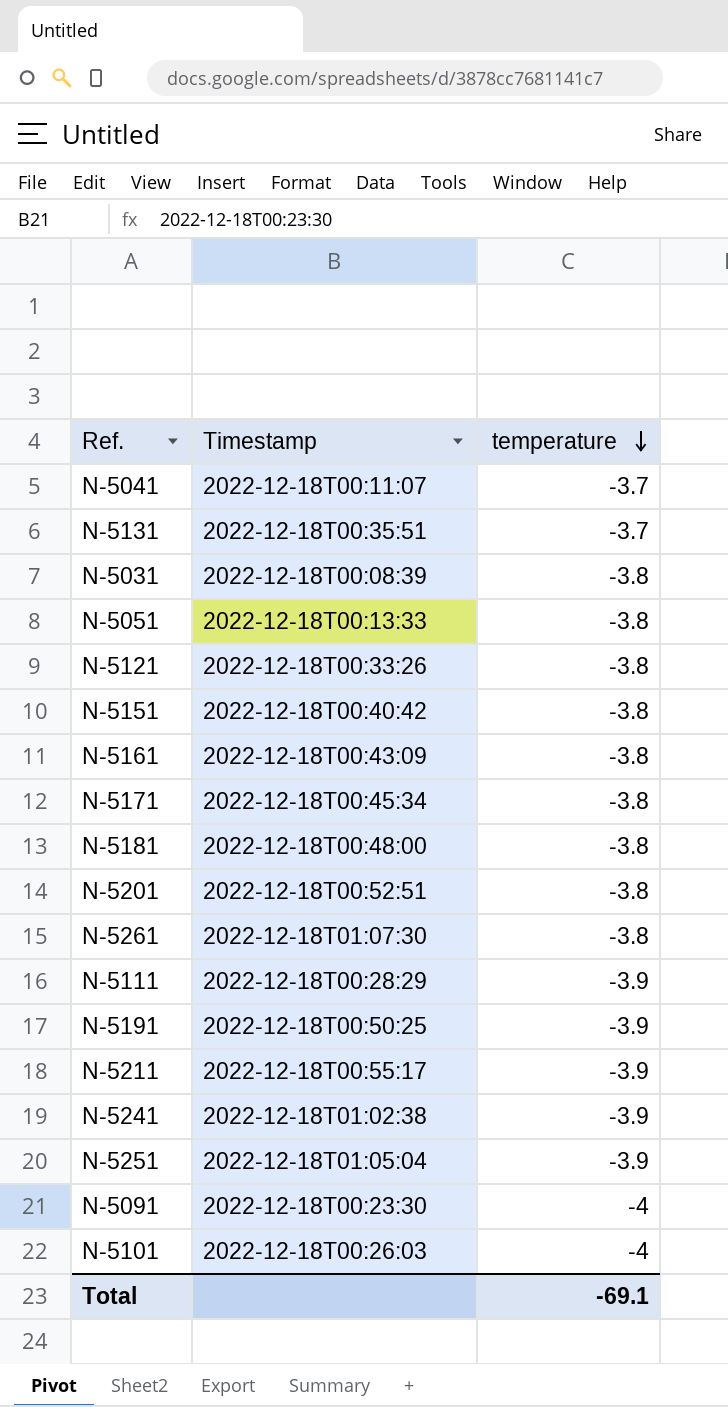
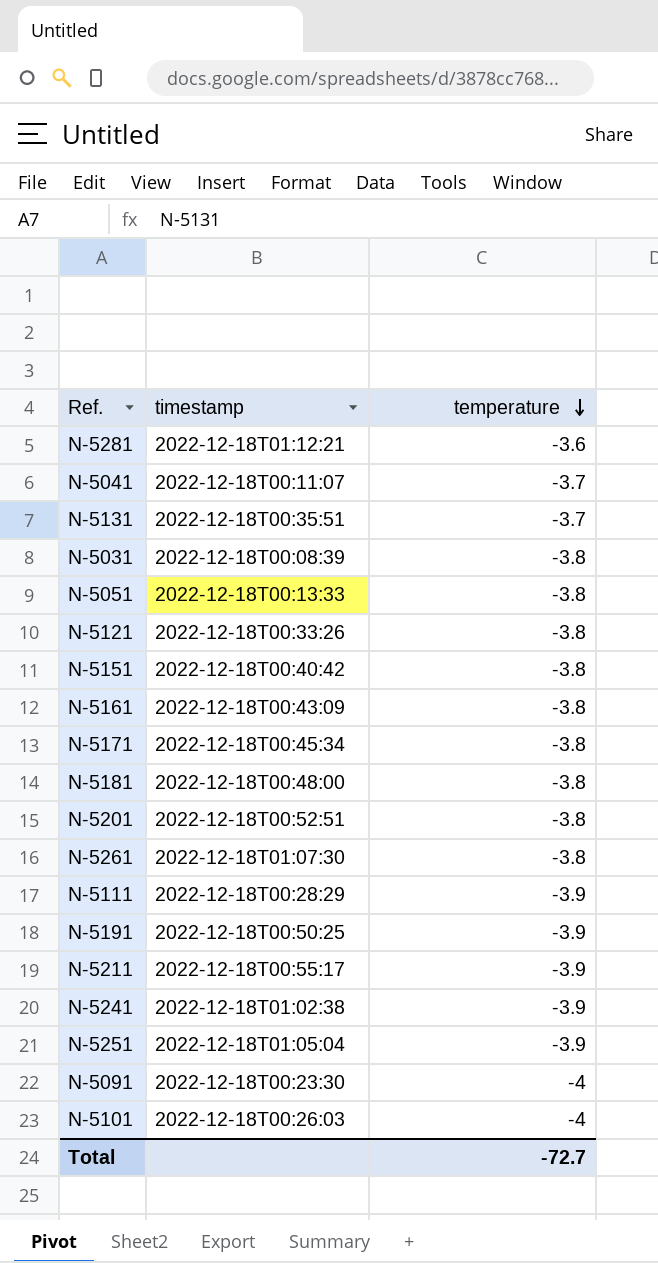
column name: Timestamp -> timestamp
row N-5281: none -> 2022-12-18T01:12:21 | -3.6
Total | temperature: -69.1 -> -72.7

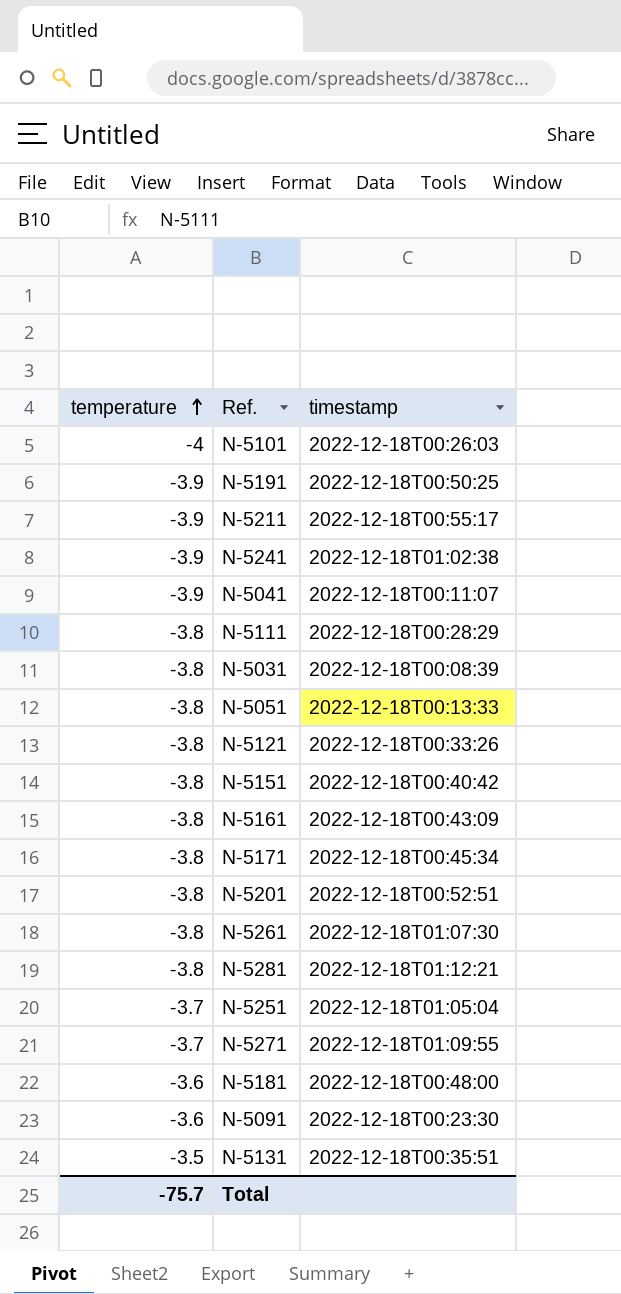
row order: temperature descending -> temperature ascending
column temperature | position: 3 -> 1
N-5041 | temperature: -3.7 -> -3.9
N-5111 | temperature: -3.9 -> -3.8
N-5281 | temperature: -3.6 -> -3.8
N-5251 | temperature: -3.9 -> -3.7
row N-5271: none -> -3.7 | 2022-12-18T01:09:55
N-5181 | temperature: -3.8 -> -3.6
N-5091 | temperature: -4 -> -3.6
N-5131 | temperature: -3.7 -> -3.5
Total | temperature: -72.7 -> -75.7

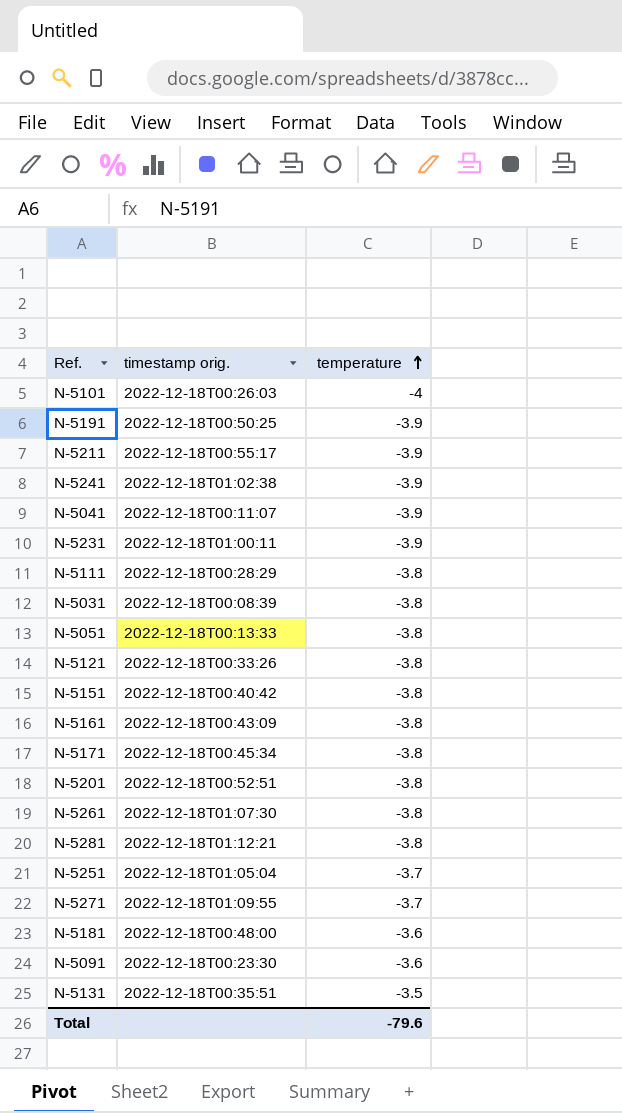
column name: timestamp -> timestamp orig.
column temperature | position: 1 -> 3
row N-5231: none -> 2022-12-18T01:00:11 | -3.9
Total | temperature: -75.7 -> -79.6

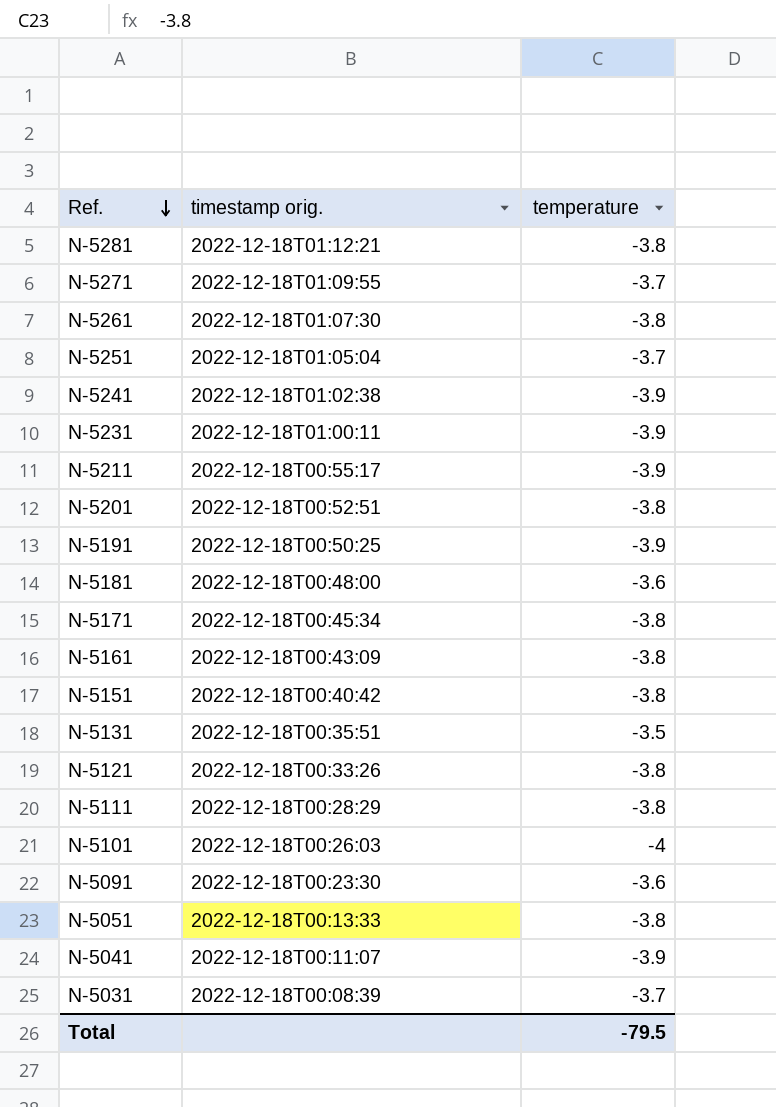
row order: temperature ascending -> Ref. descending
N-5031 | temperature: -3.8 -> -3.7
Total | temperature: -79.6 -> -79.5

